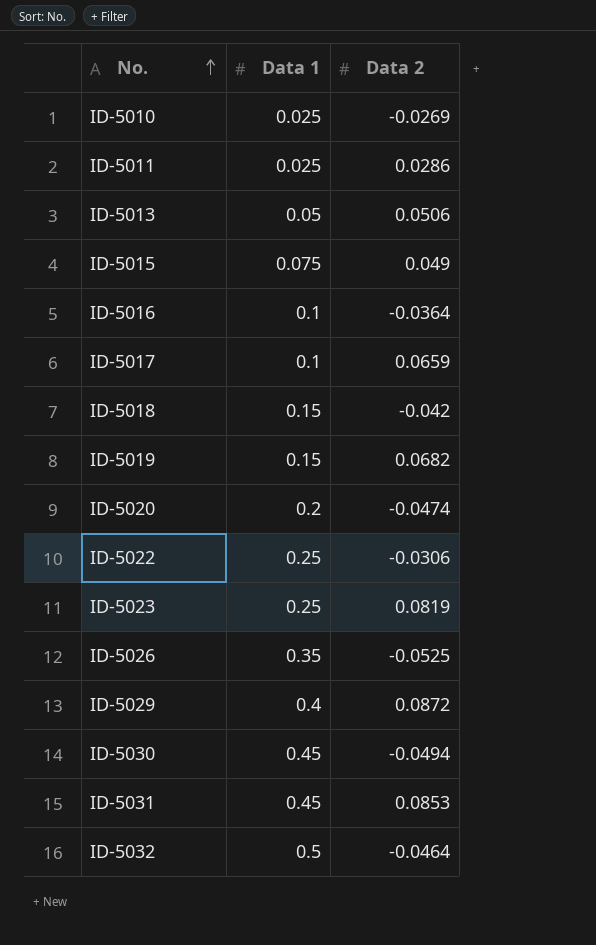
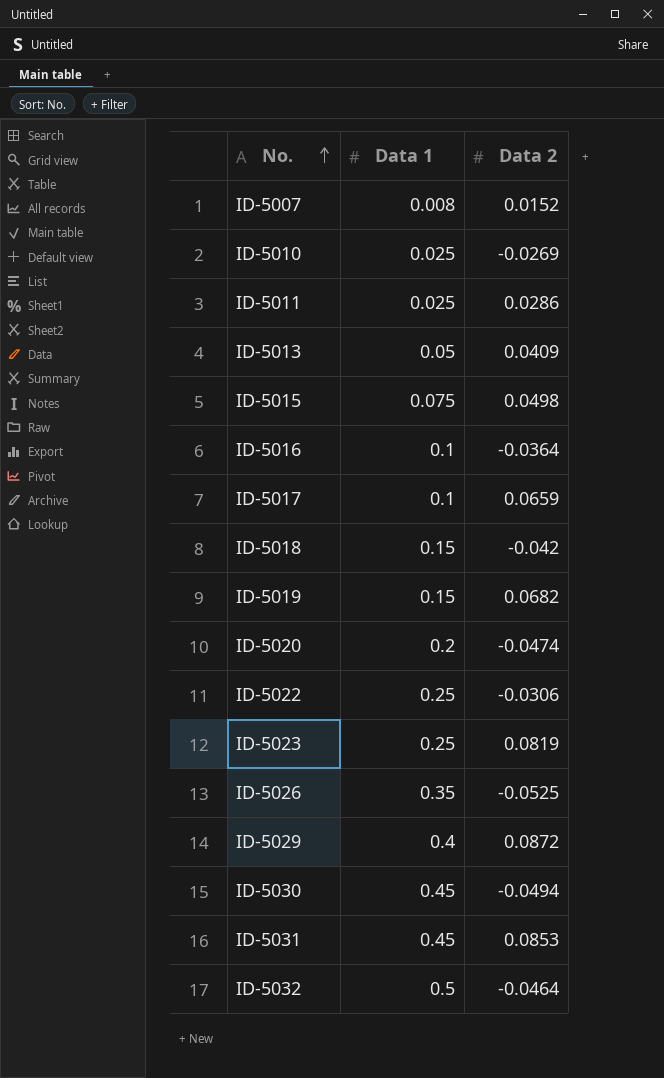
row ID-5007: none -> 0.008 | 0.0152
ID-5013 | Data 2: 0.0506 -> 0.0409
ID-5015 | Data 2: 0.049 -> 0.0498

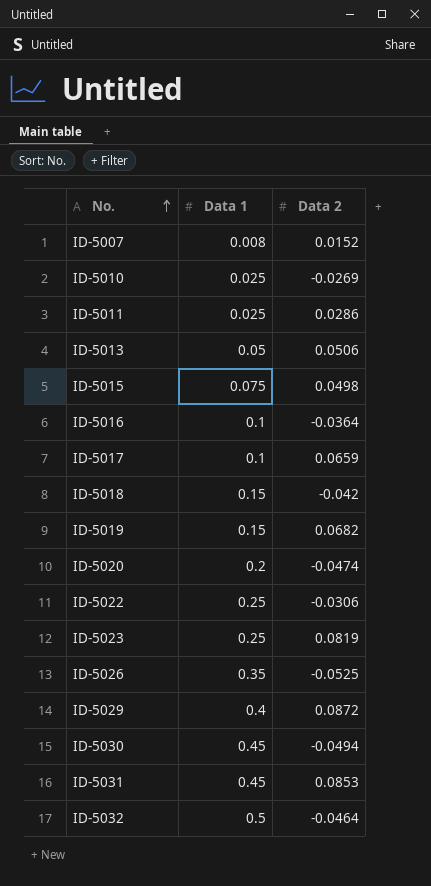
ID-5013 | Data 2: 0.0409 -> 0.0506

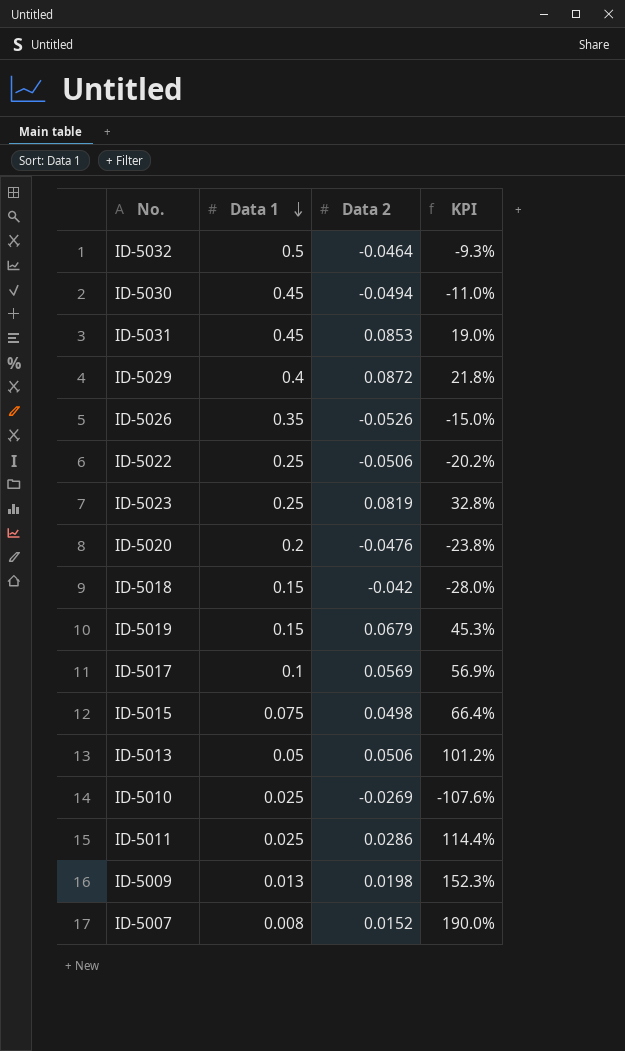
row order: No. ascending -> Data 1 descending
column KPI | formula: none -> [Data 2] / [Data 1]
row ID-5016: 0.1 | -0.0364 -> none
ID-5026 | Data 2: -0.0525 -> -0.0526
ID-5022 | Data 2: -0.0306 -> -0.0506
ID-5020 | Data 2: -0.0474 -> -0.0476
ID-5019 | Data 2: 0.0682 -> 0.0679
ID-5017 | Data 2: 0.0659 -> 0.0569
row ID-5009: none -> 0.013 | 0.0198 | 152.3%

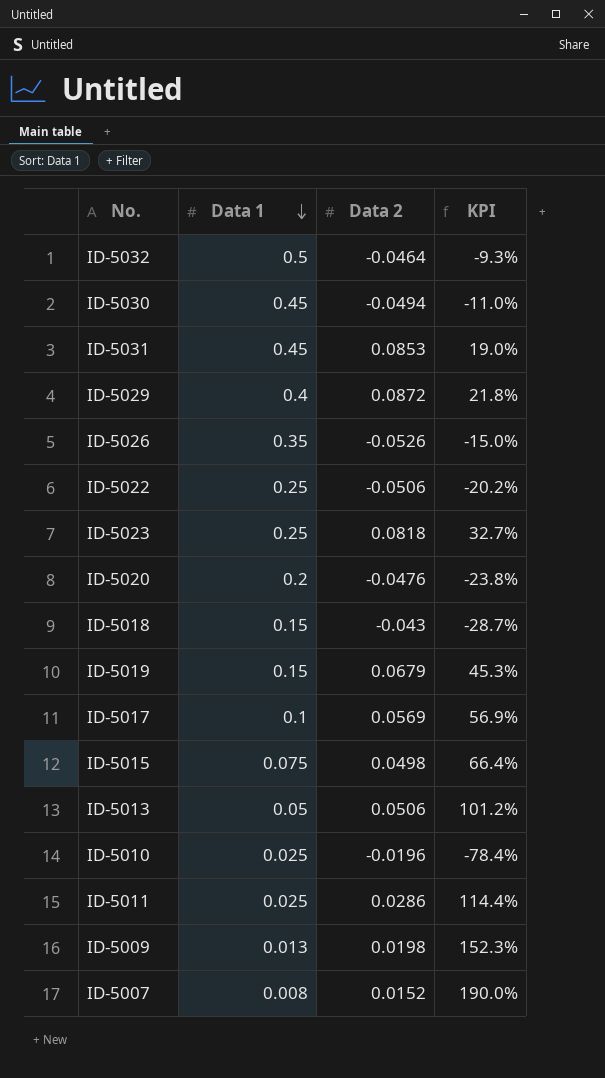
ID-5023 | Data 2: 0.0819 -> 0.0818
ID-5023 | KPI: 32.8% -> 32.7%
ID-5018 | Data 2: -0.042 -> -0.043
ID-5018 | KPI: -28.0% -> -28.7%
ID-5010 | Data 2: -0.0269 -> -0.0196
ID-5010 | KPI: -107.6% -> -78.4%

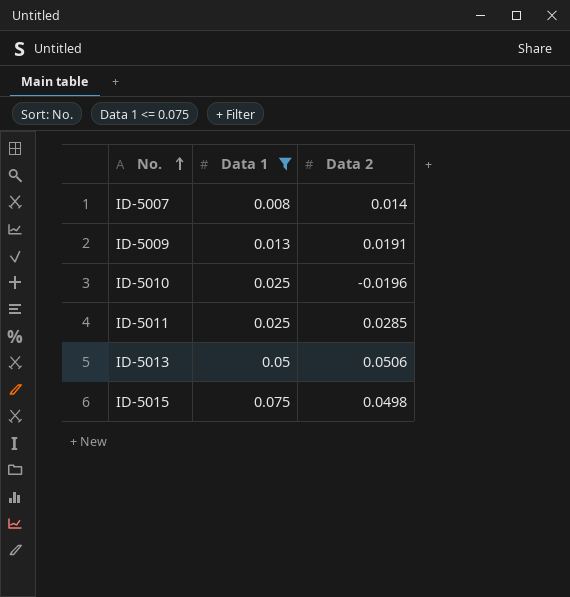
filter: none -> Data 1 <= 0.075
row order: Data 1 descending -> No. ascending
column KPI | formula: [Data 2] / [Data 1] -> none
ID-5007 | Data 2: 0.0152 -> 0.014
ID-5009 | Data 2: 0.0198 -> 0.0191
ID-5011 | Data 2: 0.0286 -> 0.0285

